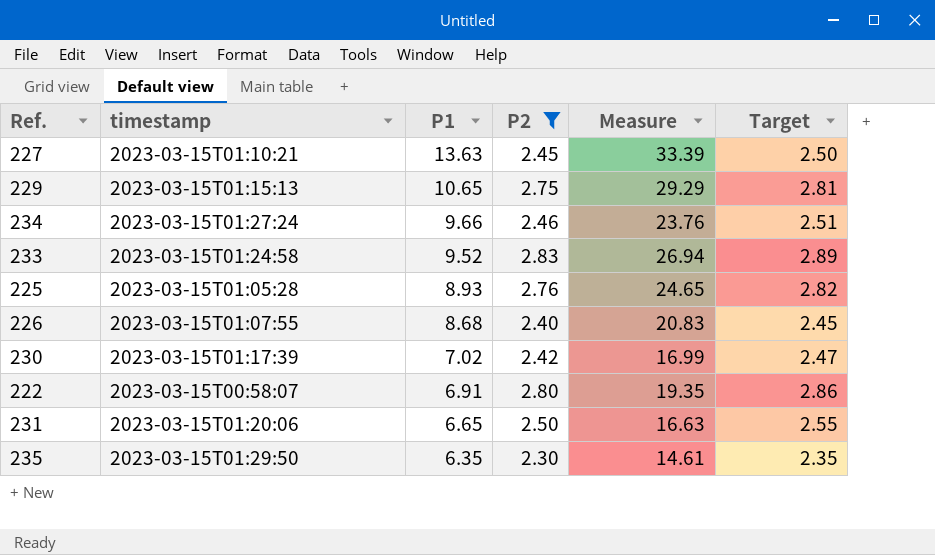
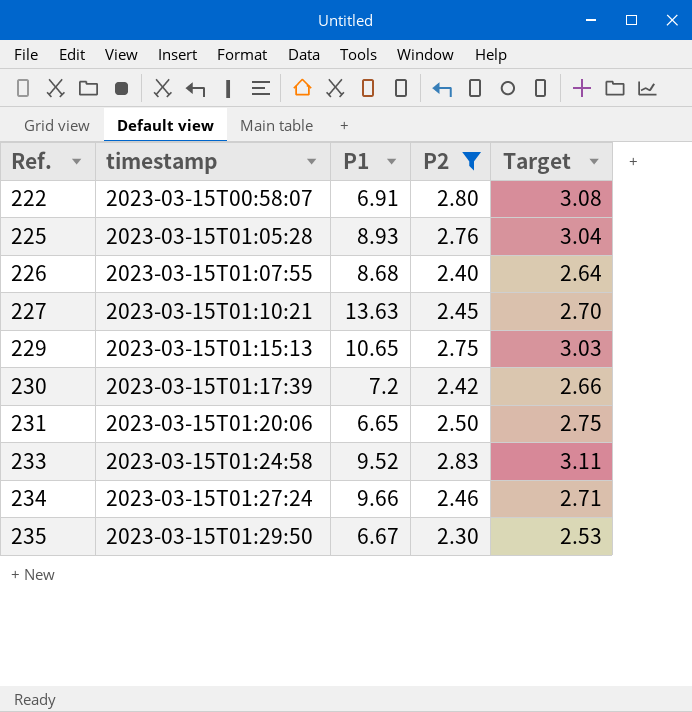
row order: P1 descending -> Ref. ascending
column Measure | formula: [P1] * [P2] -> none
column Target | formula: [P2] * 1.02 -> [P2] * 1.1
230 | P1: 7.02 -> 7.2
235 | P1: 6.35 -> 6.67

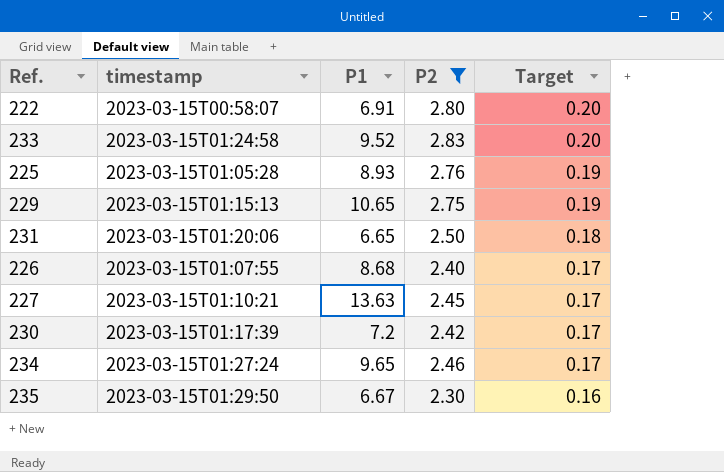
row order: Ref. ascending -> Target descending
column Target | formula: [P2] * 1.1 -> [P2] * 0.07
234 | P1: 9.66 -> 9.65

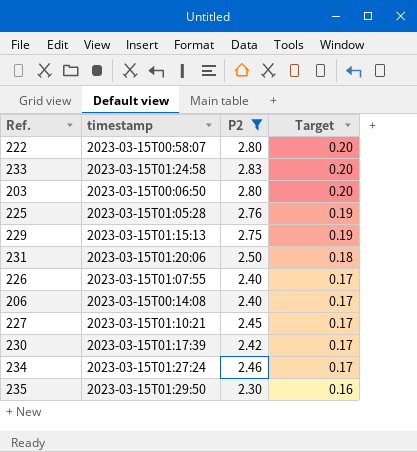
column P1 | position: 3 -> none
row 203: none -> 2023-03-15T00:06:50 | 2.80 | 0.20
row 206: none -> 2023-03-15T00:14:08 | 2.40 | 0.17

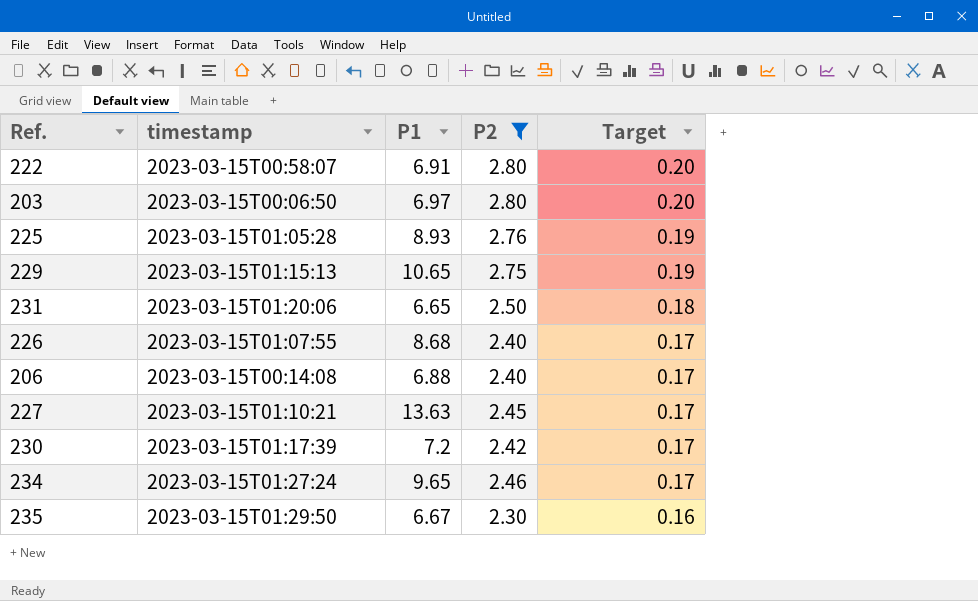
column P1 | position: none -> 3
row 233: 2023-03-15T01:24:58 | 2.83 | 0.20 -> none

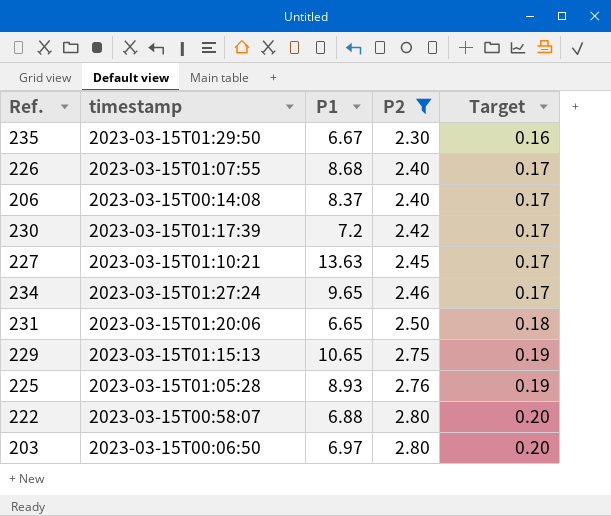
row order: Target descending -> P2 ascending
206 | P1: 6.88 -> 8.37
222 | P1: 6.91 -> 6.88

